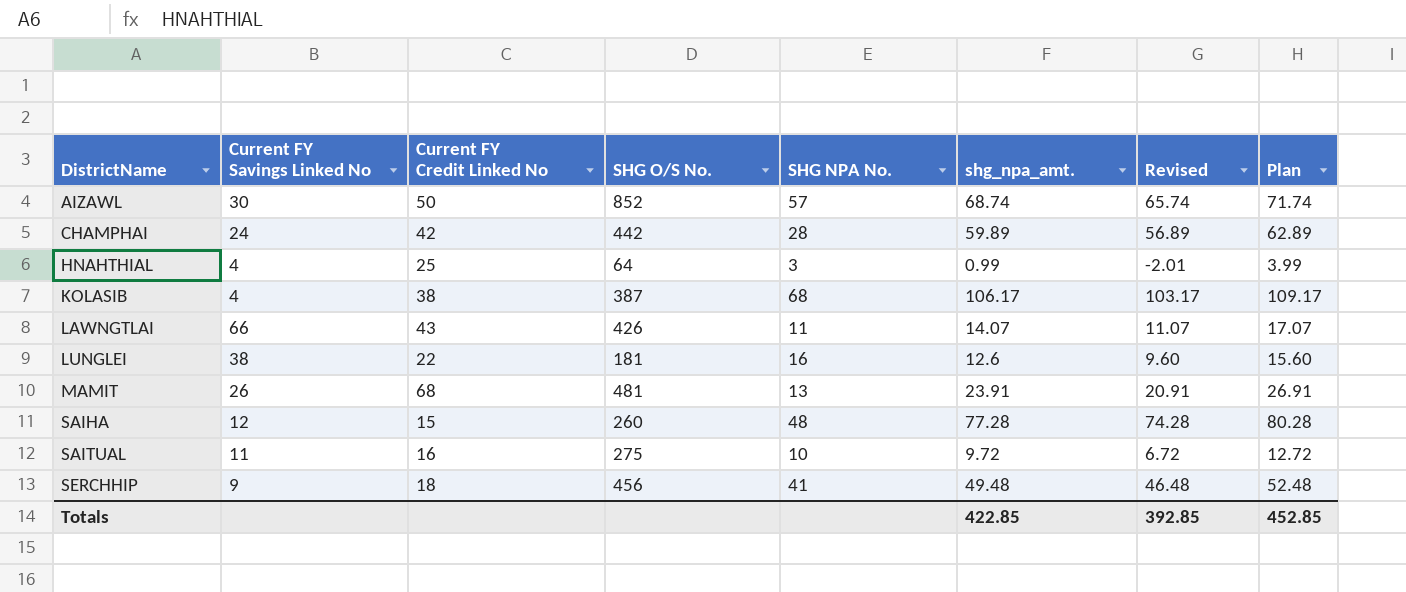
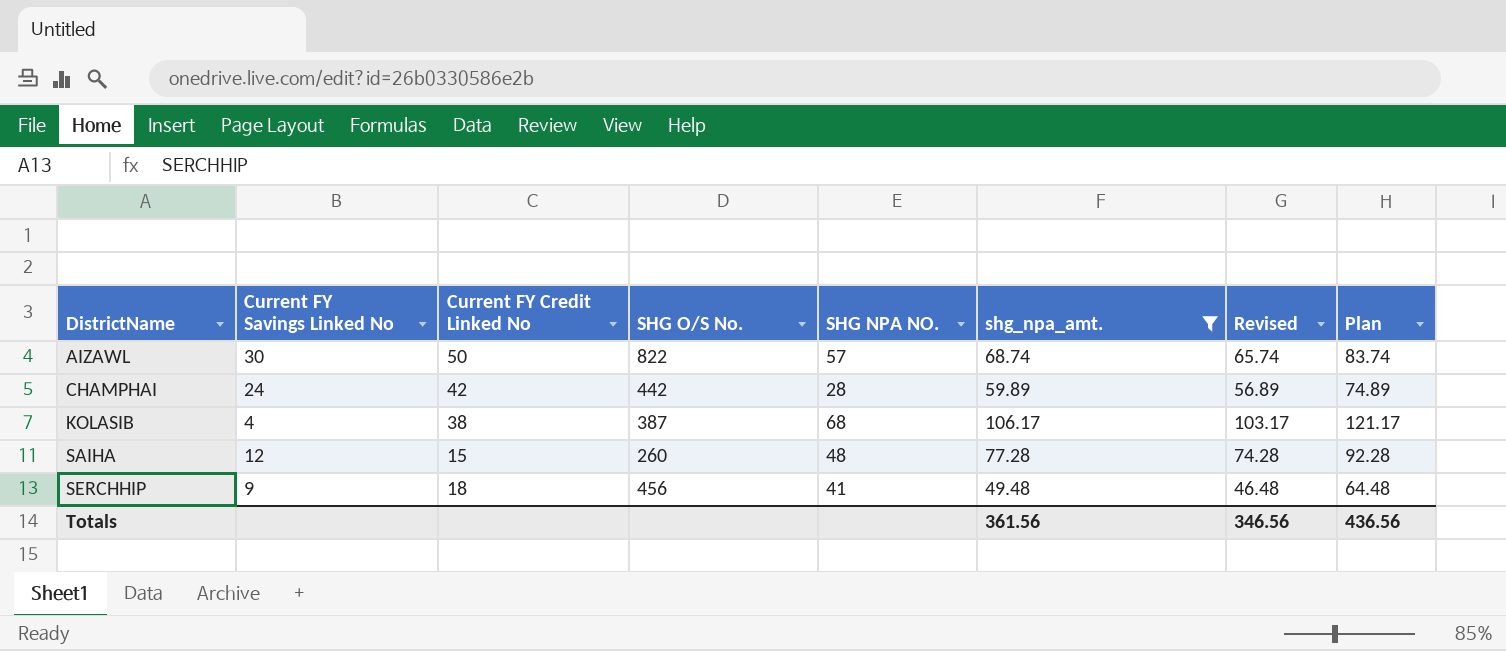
filter: none -> shg_npa_amt. >= 49.48
column name: SHG NPA No. -> SHG NPA NO.
column Plan | formula: [shg_npa_amt.] + 3 -> [shg_npa_amt.] + 15
AIZAWL | SHG O/S No.: 852 -> 822
Totals | shg_npa_amt.: 422.85 -> 361.56
Totals | Revised: 392.85 -> 346.56
Totals | Plan: 452.85 -> 436.56

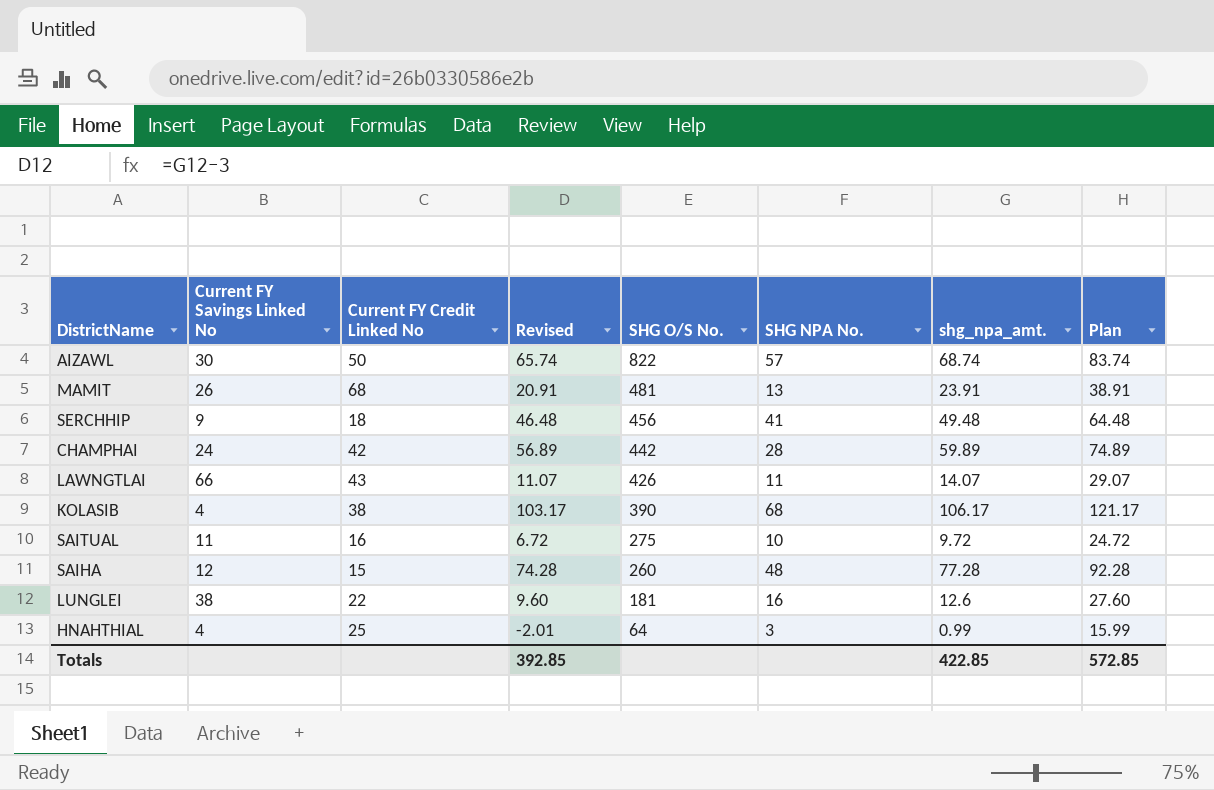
filter: shg_npa_amt. >= 49.48 -> none
row order: DistrictName ascending -> SHG O/S No. descending
column Revised | position: 7 -> 4
column name: SHG NPA NO. -> SHG NPA No.
KOLASIB | SHG O/S No.: 387 -> 390
Totals | Revised: 346.56 -> 392.85
Totals | shg_npa_amt.: 361.56 -> 422.85
Totals | Plan: 436.56 -> 572.85

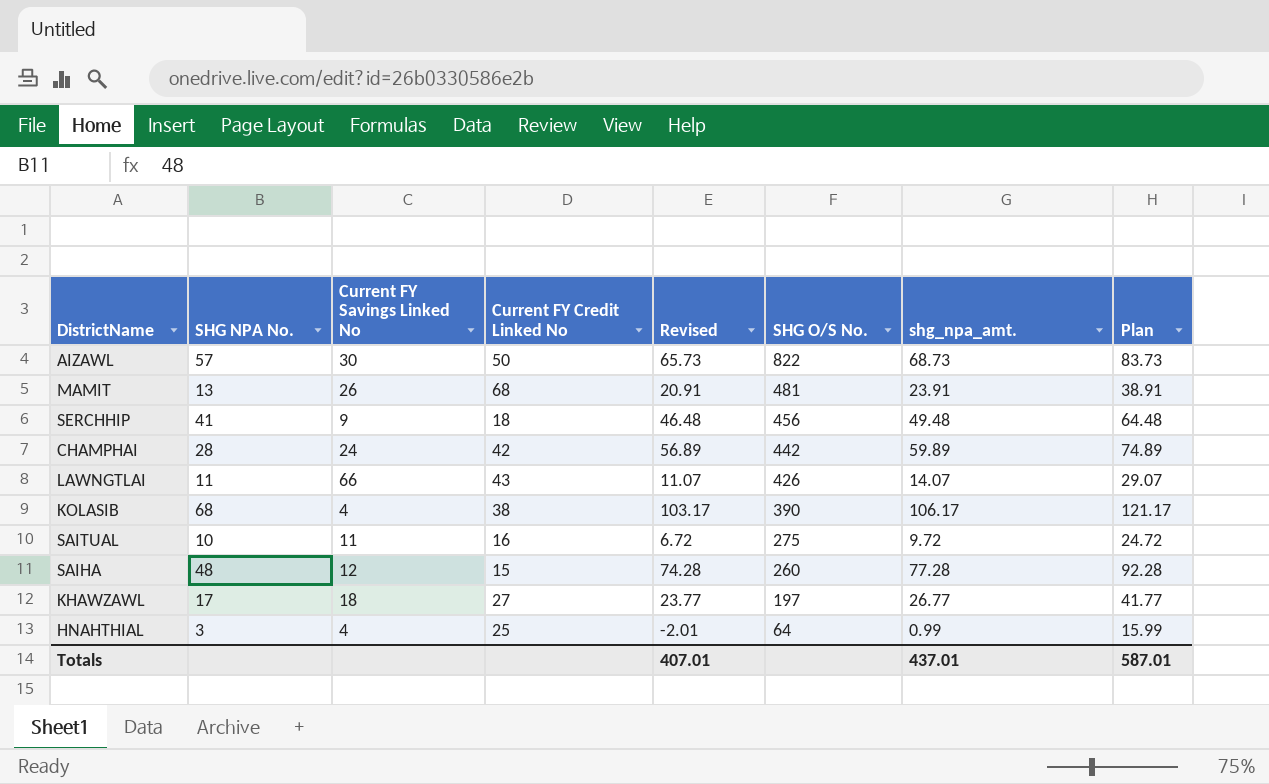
column SHG NPA No. | position: 6 -> 2
row LUNGLEI: 38 | 22 | 9.60 | 181 | 16 | 12.6 | 27.60 -> none
AIZAWL | Revised: 65.74 -> 65.73
AIZAWL | shg_npa_amt.: 68.74 -> 68.73
AIZAWL | Plan: 83.74 -> 83.73
row KHAWZAWL: none -> 17 | 18 | 27 | 23.77 | 197 | 26.77 | 41.77
Totals | Revised: 392.85 -> 407.01
Totals | shg_npa_amt.: 422.85 -> 437.01
Totals | Plan: 572.85 -> 587.01

